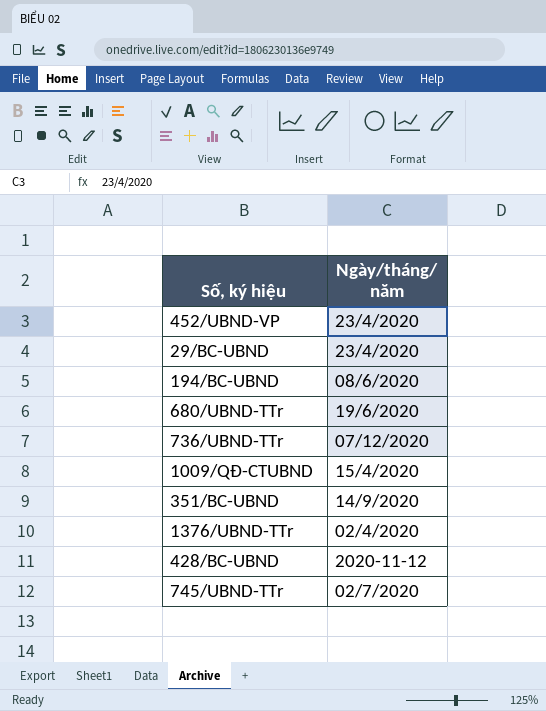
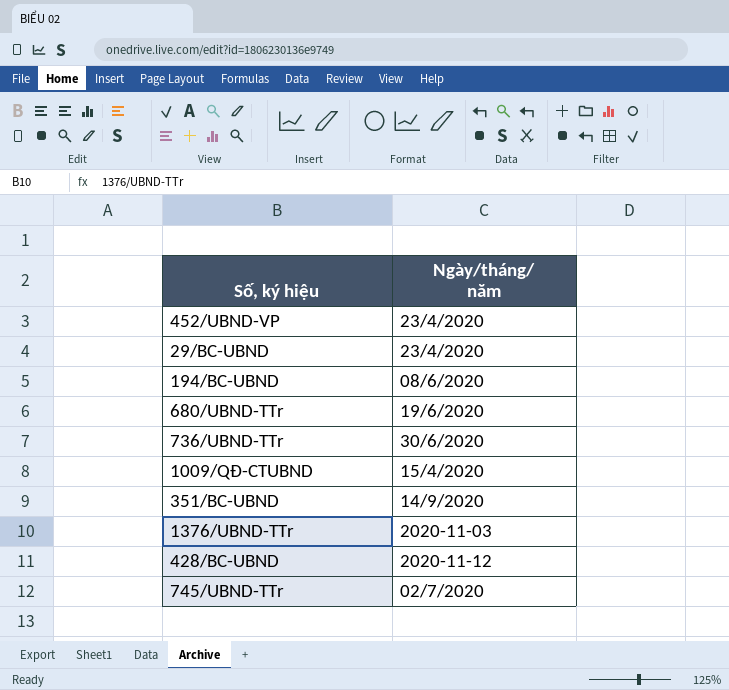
736/UBND-TTr | Ngày/tháng/ năm: 07/12/2020 -> 30/6/2020
1376/UBND-TTr | Ngày/tháng/ năm: 02/4/2020 -> 2020-11-03

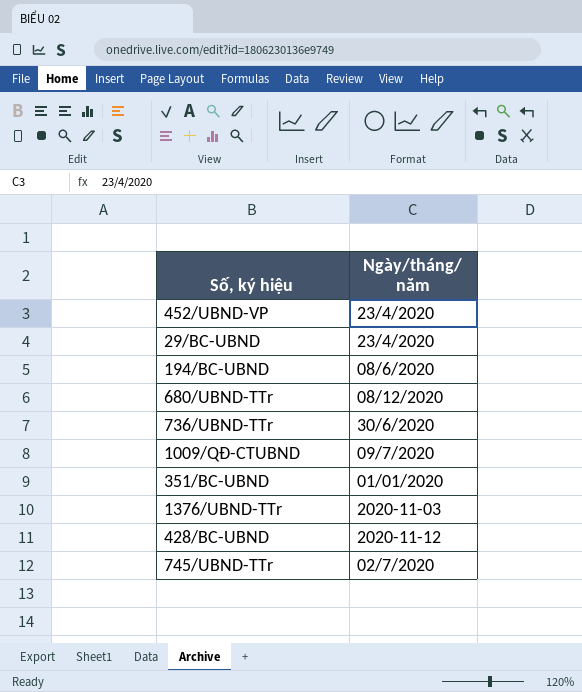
680/UBND-TTr | Ngày/tháng/ năm: 19/6/2020 -> 08/12/2020
1009/QĐ-CTUBND | Ngày/tháng/ năm: 15/4/2020 -> 09/7/2020
351/BC-UBND | Ngày/tháng/ năm: 14/9/2020 -> 01/01/2020

